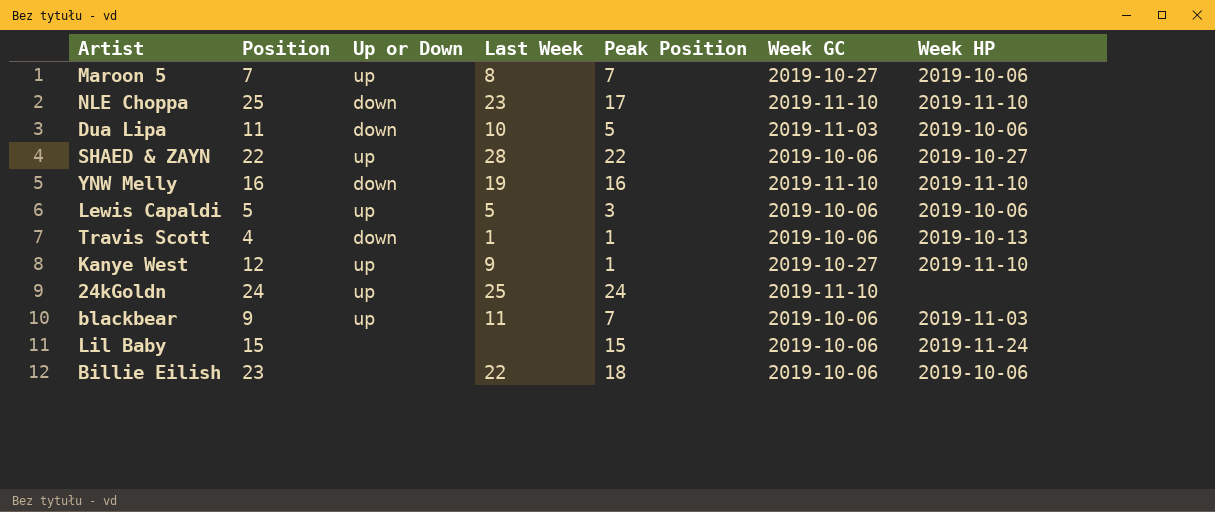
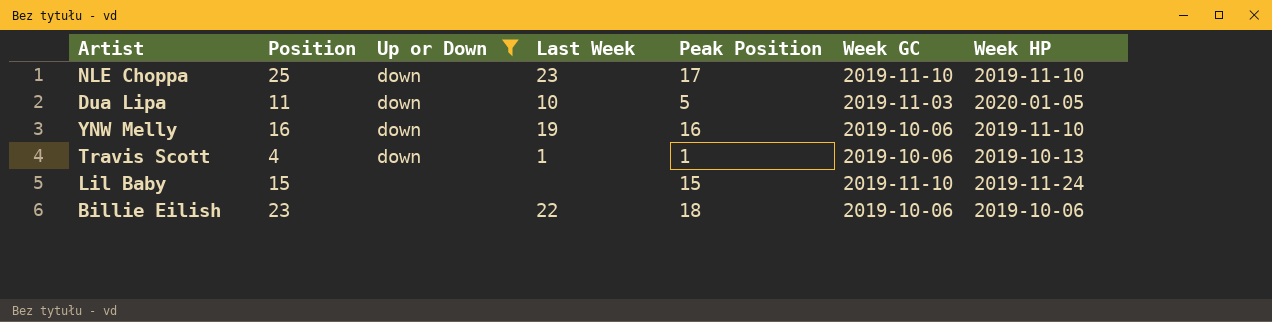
filter: none -> Up or Down != up
Dua Lipa | Week HP: 2019-10-06 -> 2020-01-05
YNW Melly | Week GC: 2019-11-10 -> 2019-10-06
Lil Baby | Week GC: 2019-10-06 -> 2019-11-10

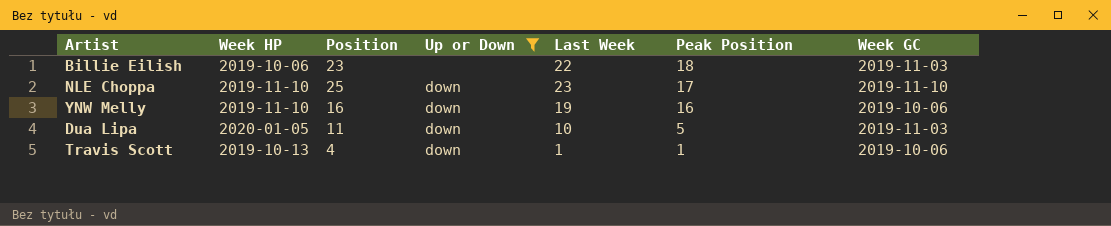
row order: none -> Peak Position descending
column Week HP | position: 7 -> 2
row Lil Baby: 15 | none | none | 15 | 2019-11-10 | 2019-11-24 -> none
Billie Eilish | Week GC: 2019-10-06 -> 2019-11-03

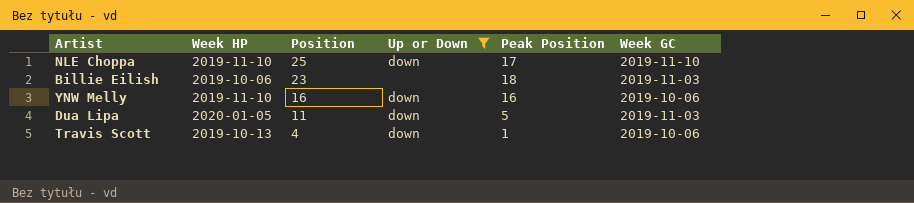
row order: Peak Position descending -> Position descending
column Last Week | position: 5 -> none

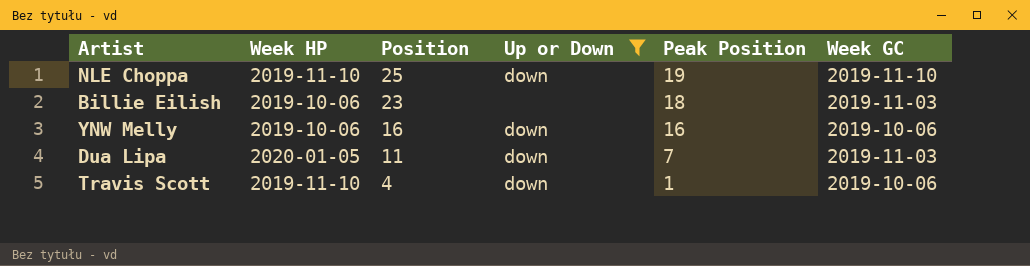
NLE Choppa | Peak Position: 17 -> 19
YNW Melly | Week HP: 2019-11-10 -> 2019-10-06
Dua Lipa | Peak Position: 5 -> 7
Travis Scott | Week HP: 2019-10-13 -> 2019-11-10

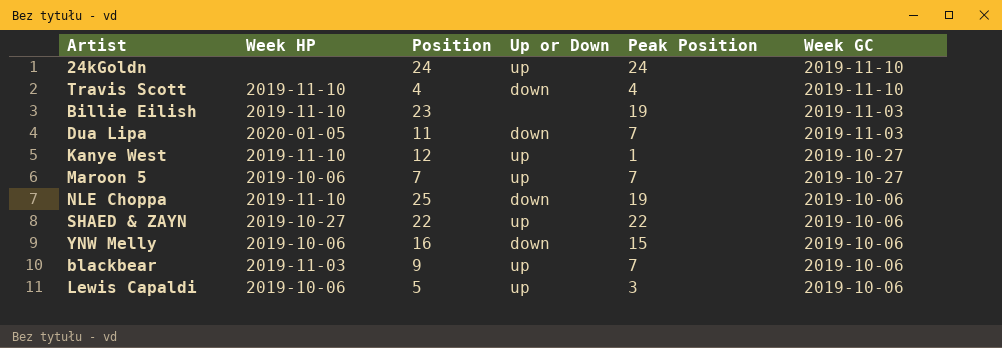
filter: Up or Down != up -> none
row order: Position descending -> Week GC descending
Travis Scott | Peak Position: 1 -> 4
Travis Scott | Week GC: 2019-10-06 -> 2019-11-10
Billie Eilish | Week HP: 2019-10-06 -> 2019-11-10
Billie Eilish | Peak Position: 18 -> 19
NLE Choppa | Week GC: 2019-11-10 -> 2019-10-06
YNW Melly | Peak Position: 16 -> 15

